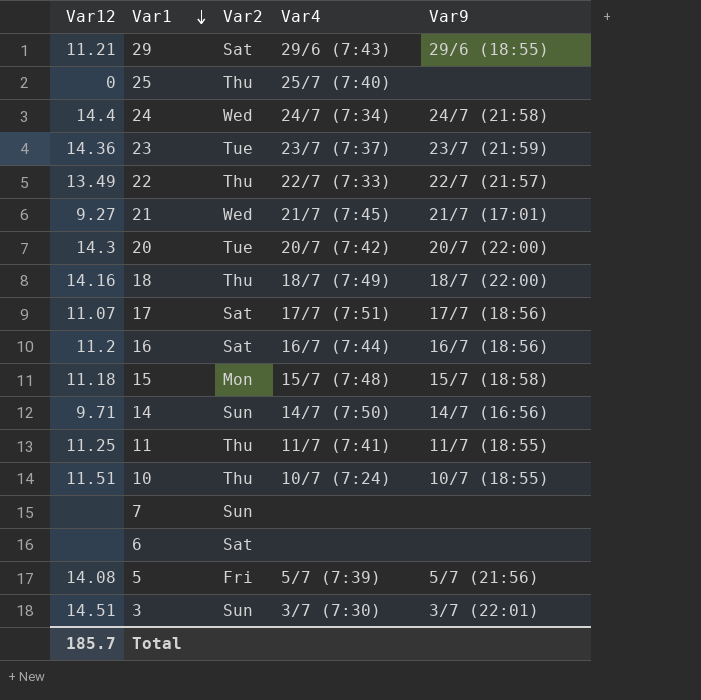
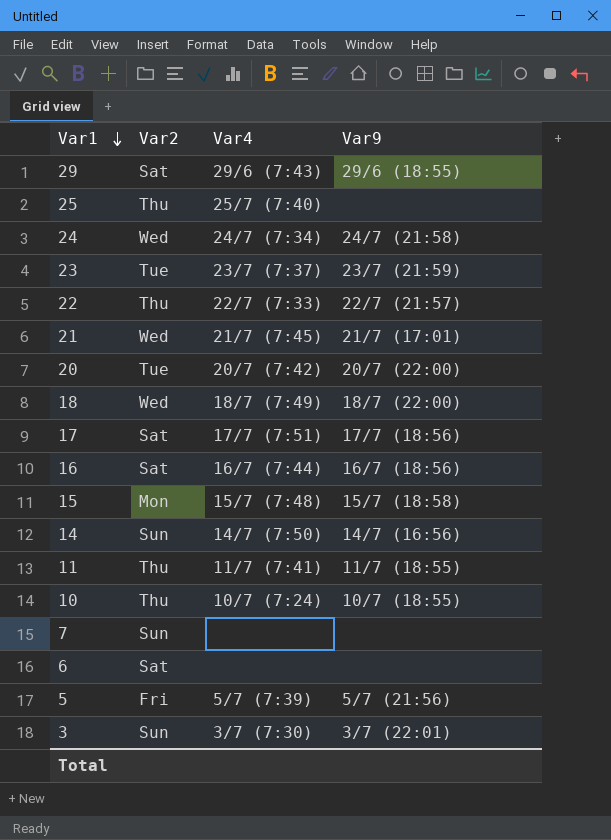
column Var12 | position: 1 -> none
18 | Var2: Thu -> Wed

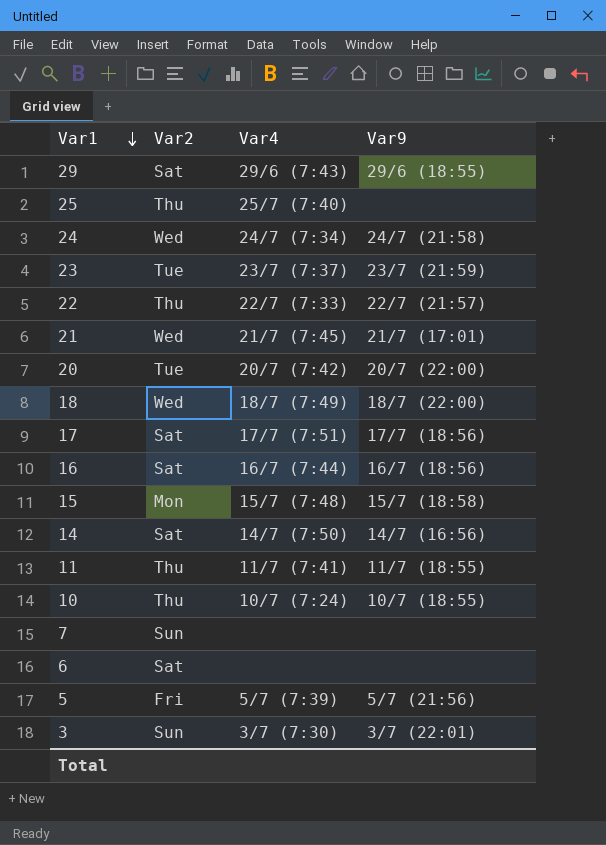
14 | Var2: Sun -> Sat

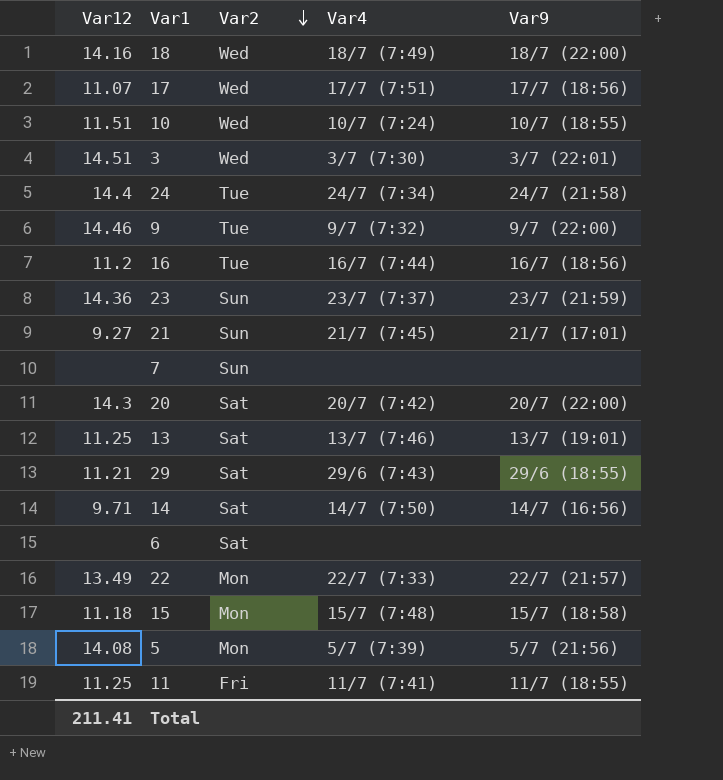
row order: Var1 descending -> Var2 descending
column Var12 | position: none -> 1
row 25: Thu | 25/7 (7:40) | none -> none
17 | Var2: Sat -> Wed
10 | Var2: Thu -> Wed
3 | Var2: Sun -> Wed
24 | Var2: Wed -> Tue
row 9: none -> 14.46 | Tue | 9/7 (7:32) | 9/7 (22:00)
16 | Var2: Sat -> Tue
23 | Var2: Tue -> Sun
21 | Var2: Wed -> Sun
20 | Var2: Tue -> Sat
row 13: none -> 11.25 | Sat | 13/7 (7:46) | 13/7 (19:01)
22 | Var2: Thu -> Mon
5 | Var2: Fri -> Mon
11 | Var2: Thu -> Fri

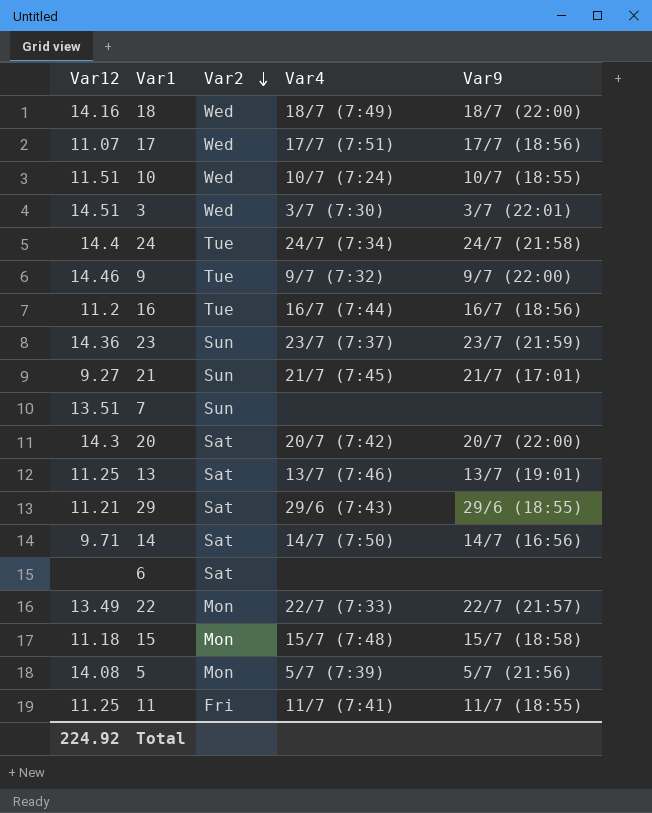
7 | Var12: none -> 13.51
Total | Var12: 211.41 -> 224.92

